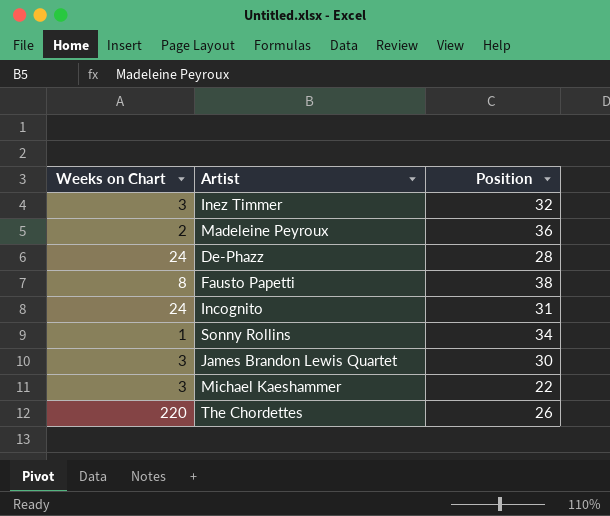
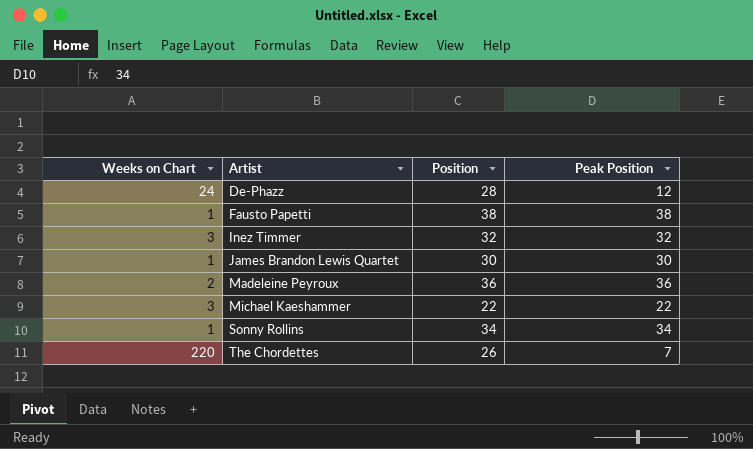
row order: none -> Artist ascending
column Peak Position | position: none -> 4
row Incognito: 24 | 31 -> none
Fausto Papetti | Weeks on Chart: 8 -> 1
James Brandon Lewis Quartet | Weeks on Chart: 3 -> 1

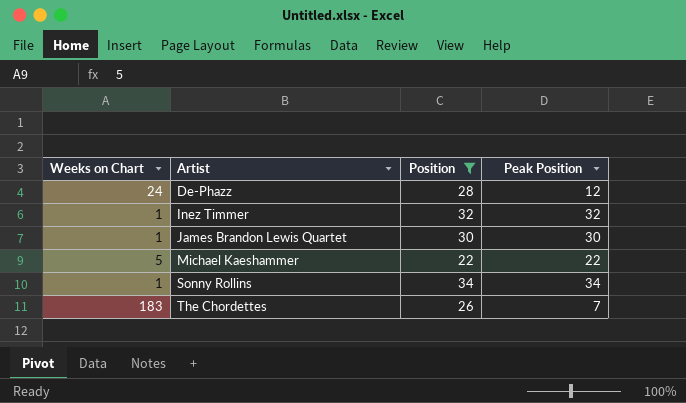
filter: none -> Position <= 34
Inez Timmer | Weeks on Chart: 3 -> 1
Michael Kaeshammer | Weeks on Chart: 3 -> 5
The Chordettes | Weeks on Chart: 220 -> 183

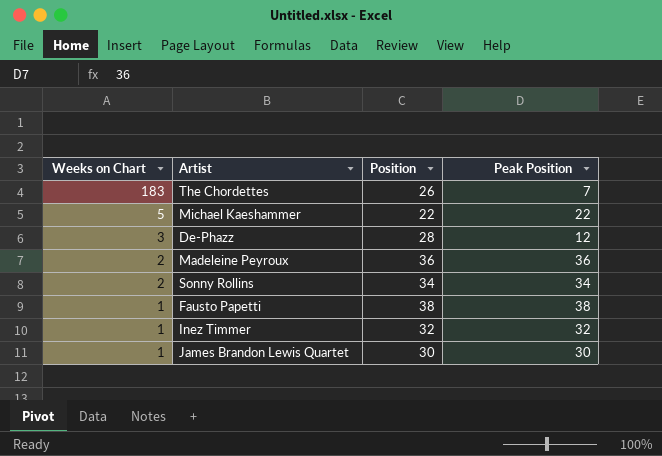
filter: Position <= 34 -> none
row order: Artist ascending -> Weeks on Chart descending
De-Phazz | Weeks on Chart: 24 -> 3
Sonny Rollins | Weeks on Chart: 1 -> 2

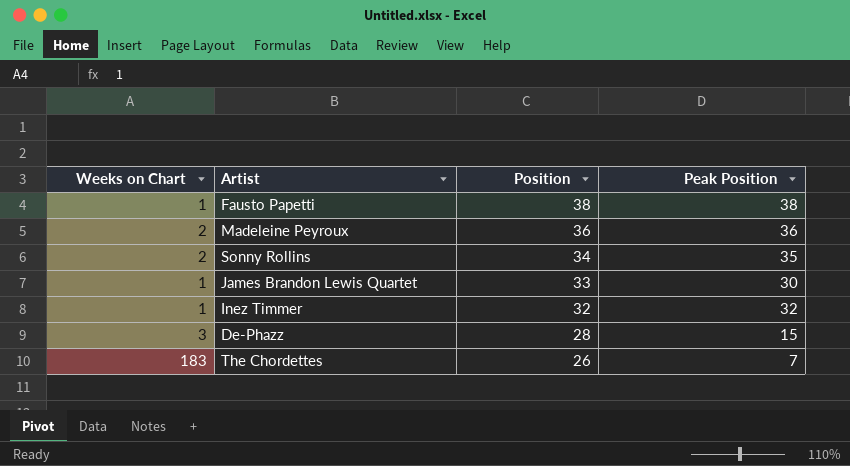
row order: Weeks on Chart descending -> Position descending
row Michael Kaeshammer: 5 | 22 | 22 -> none
Sonny Rollins | Peak Position: 34 -> 35
James Brandon Lewis Quartet | Position: 30 -> 33
De-Phazz | Peak Position: 12 -> 15

